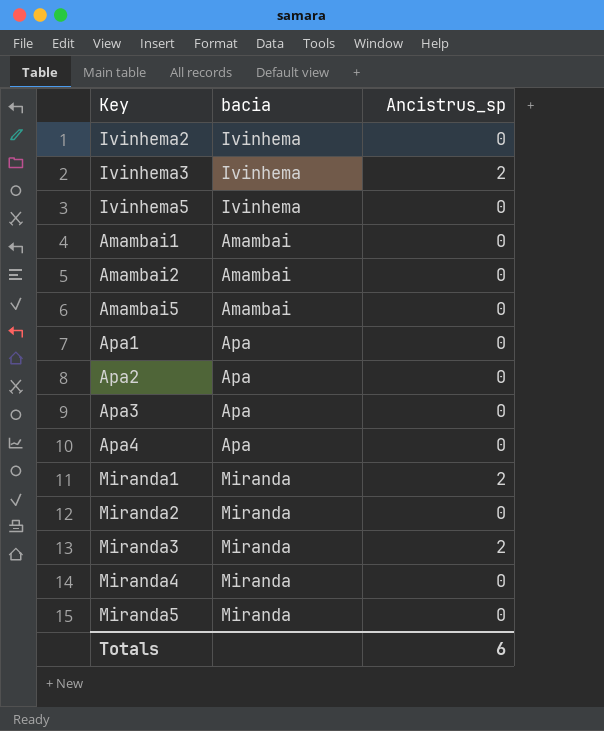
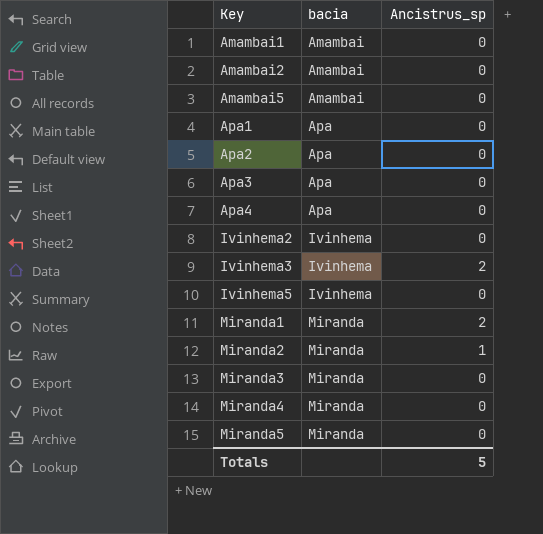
row order: none -> Key ascending
Miranda2 | Ancistrus_sp: 0 -> 1
Miranda3 | Ancistrus_sp: 2 -> 0
Totals | Ancistrus_sp: 6 -> 5

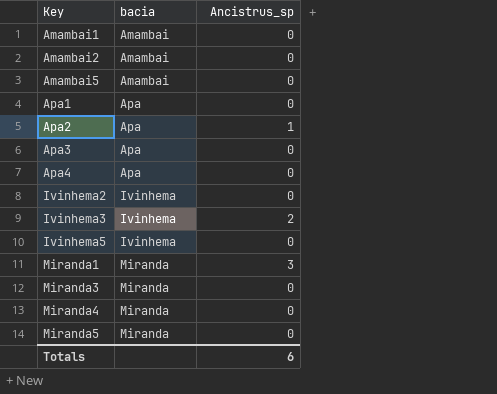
row Miranda2: Miranda | 1 -> none
Apa2 | Ancistrus_sp: 0 -> 1
Miranda1 | Ancistrus_sp: 2 -> 3
Totals | Ancistrus_sp: 5 -> 6

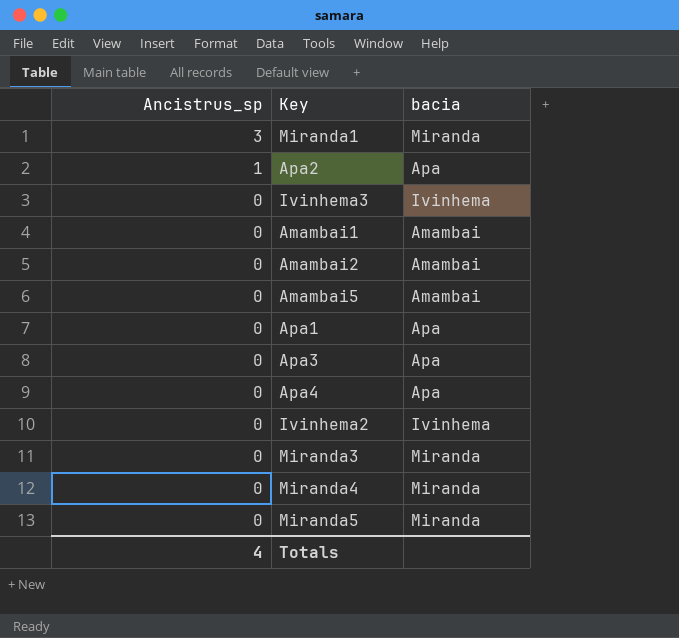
row order: Key ascending -> Ancistrus_sp descending
column Ancistrus_sp | position: 3 -> 1
row Ivinhema5: Ivinhema | 0 -> none
Ivinhema3 | Ancistrus_sp: 2 -> 0
Totals | Ancistrus_sp: 6 -> 4

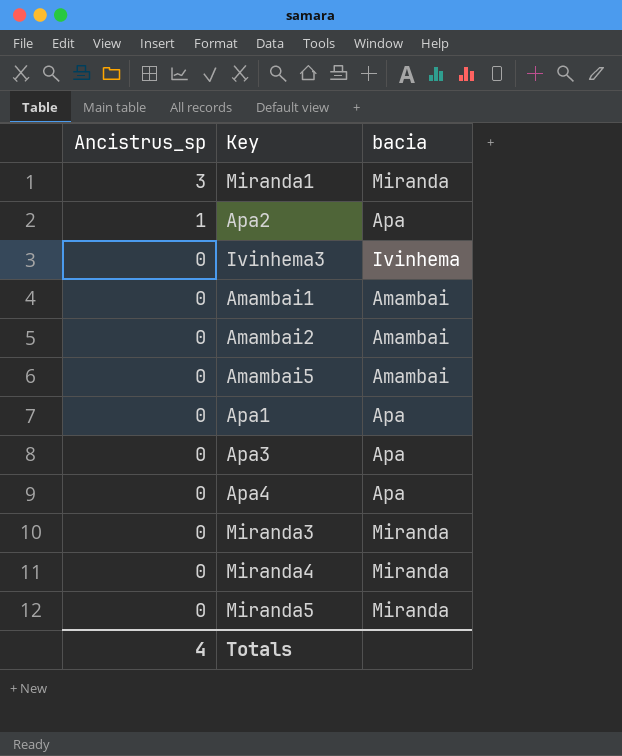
row Ivinhema2: 0 | Ivinhema -> none

